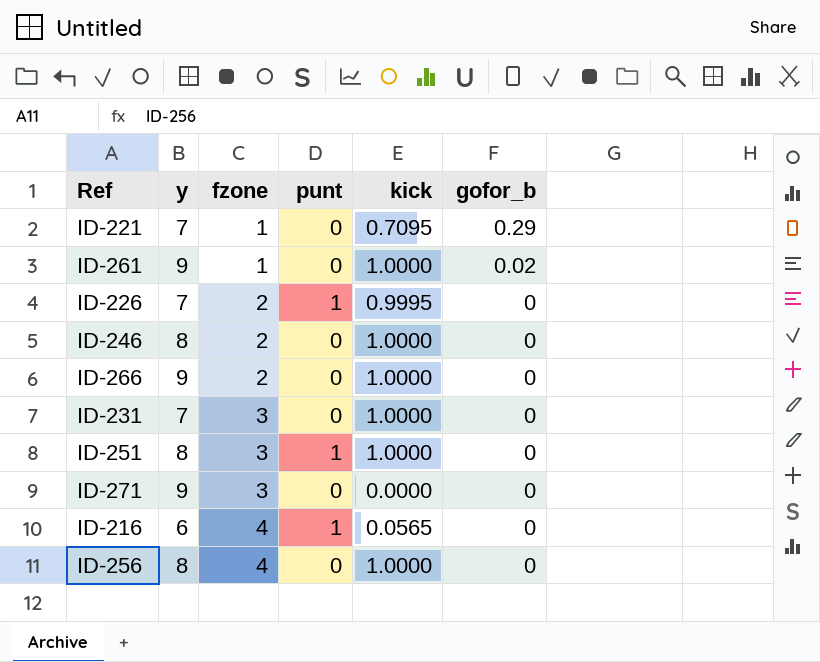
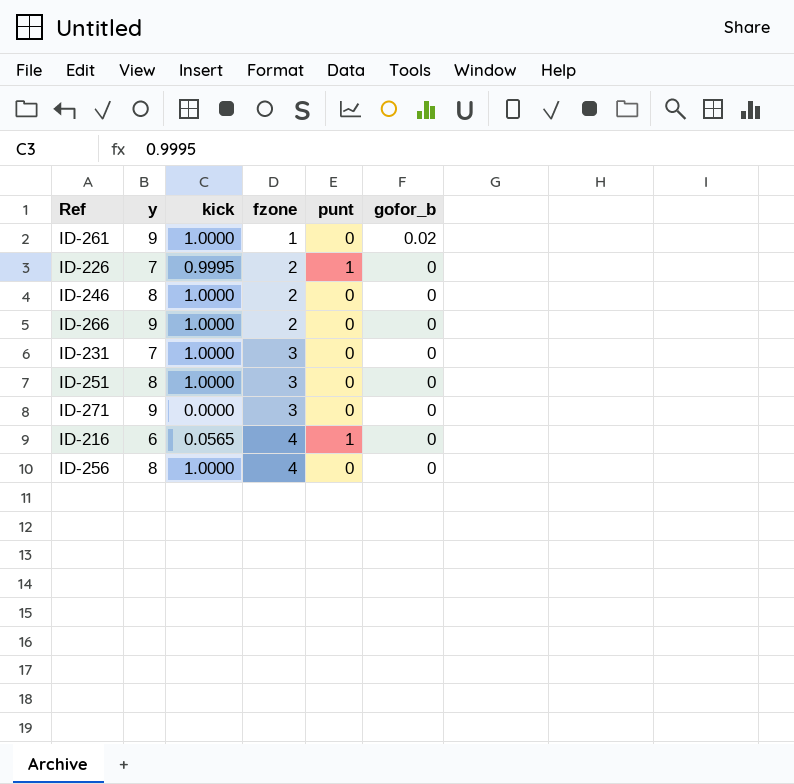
column kick | position: 5 -> 3
row ID-221: 7 | 1 | 0 | 0.7095 | 0.29 -> none
ID-251 | punt: 1 -> 0

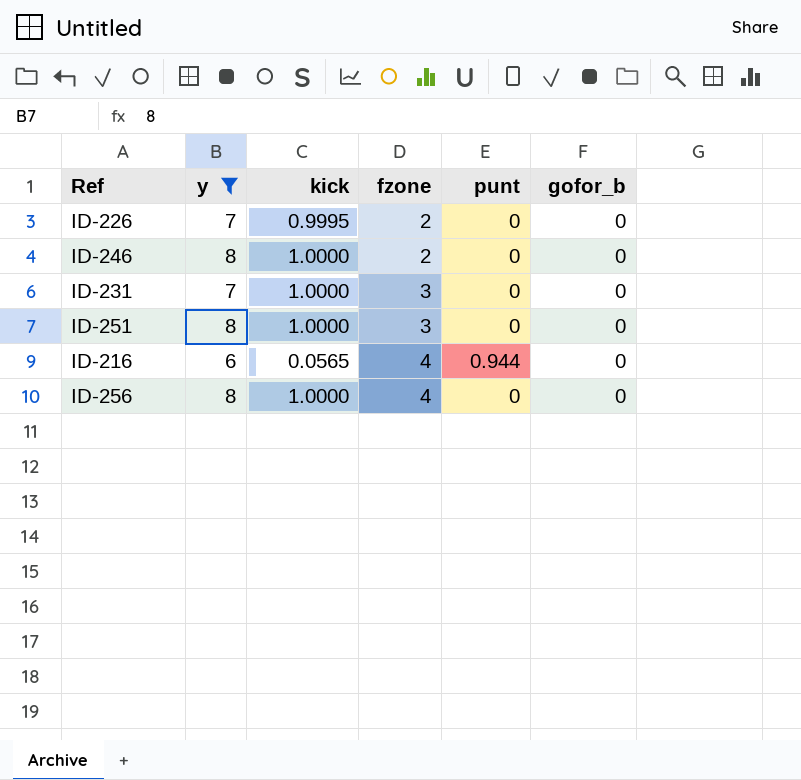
filter: none -> y != 9
ID-226 | punt: 1 -> 0
ID-216 | punt: 1 -> 0.944

